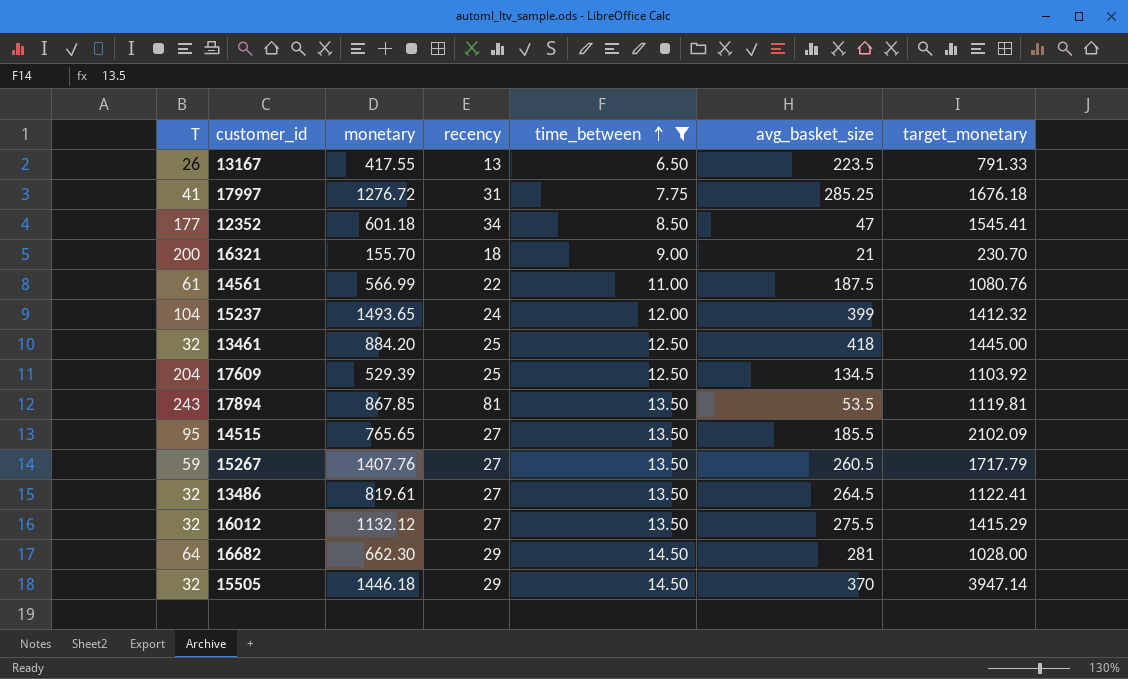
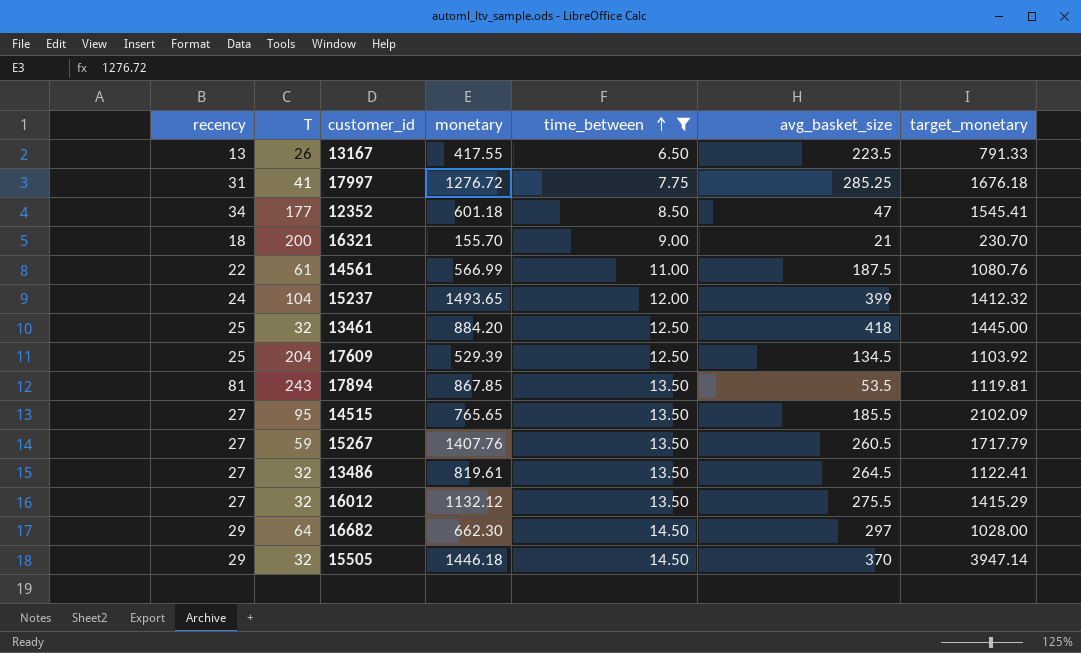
column recency | position: 4 -> 1
16682 | avg_basket_size: 281 -> 297

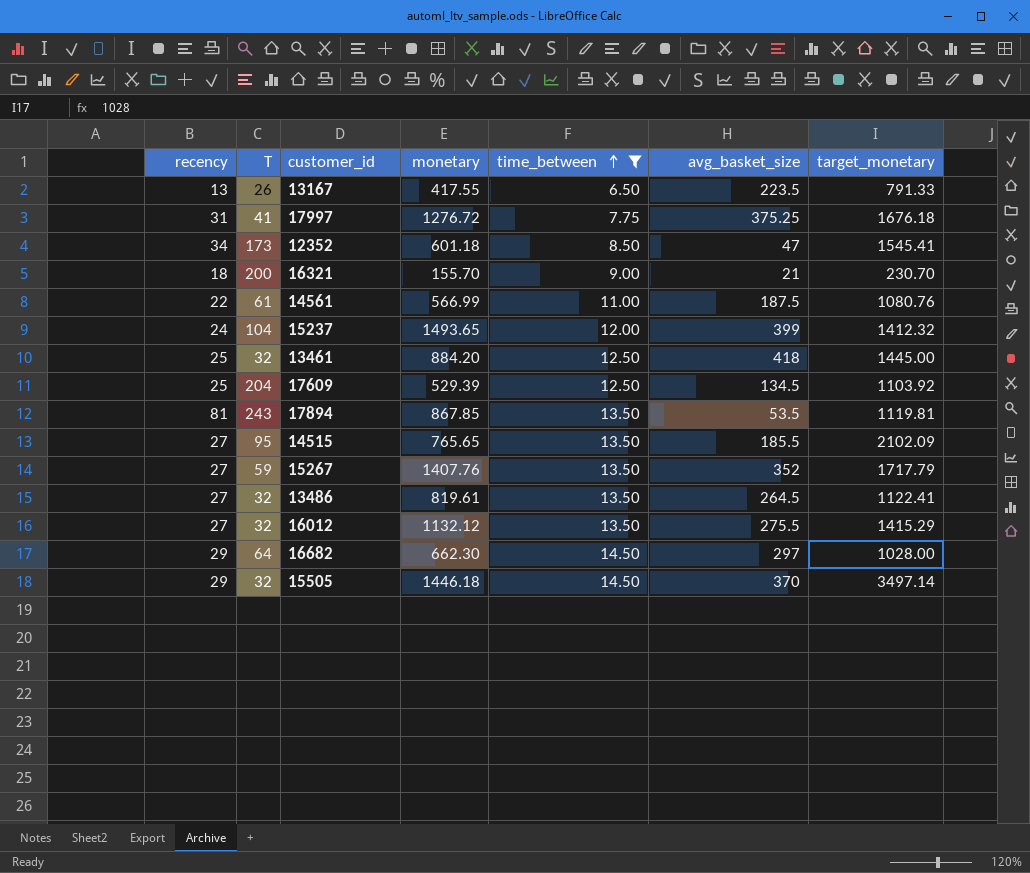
17997 | avg_basket_size: 285.25 -> 375.25
12352 | T: 177 -> 173
15267 | avg_basket_size: 260.5 -> 352
15505 | target_monetary: 3947.14 -> 3497.14

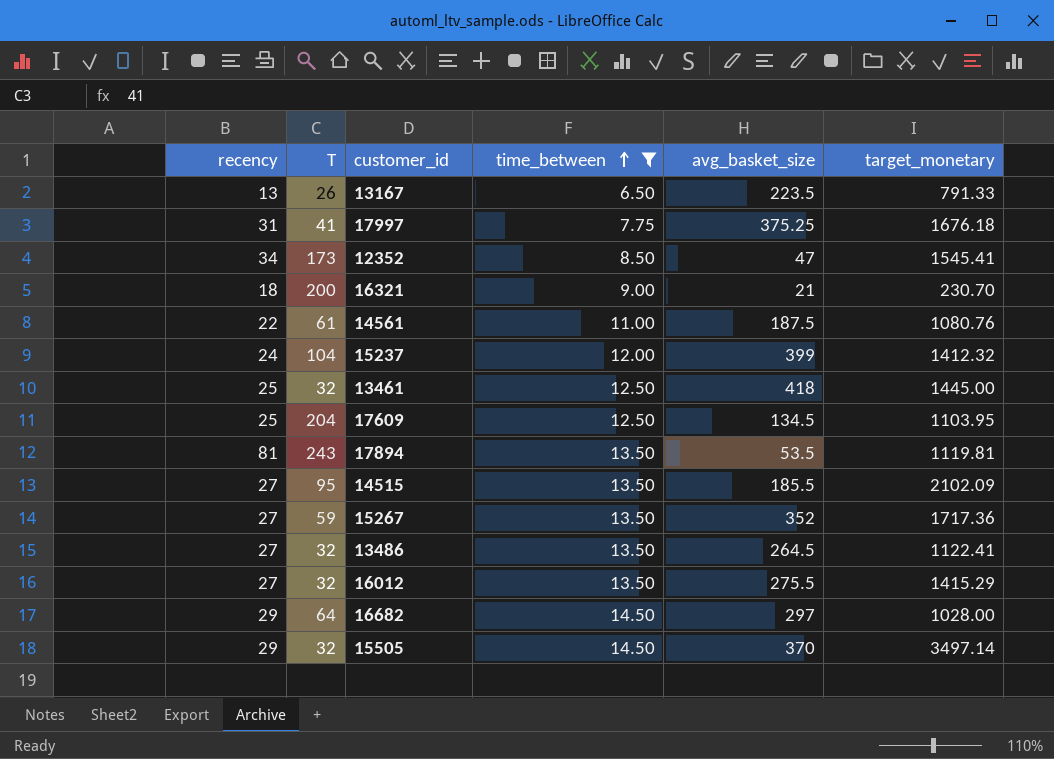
column monetary | position: 4 -> none
17609 | target_monetary: 1103.92 -> 1103.95
15267 | target_monetary: 1717.79 -> 1717.36

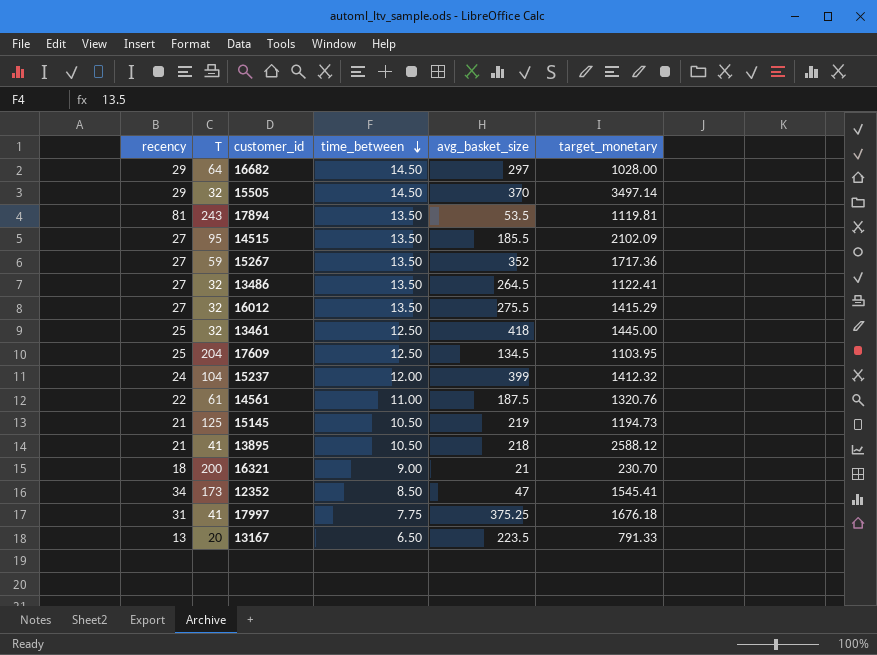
filter: time_between != 10.50 -> none
row order: time_between ascending -> time_between descending
14561 | target_monetary: 1080.76 -> 1320.76
13167 | T: 26 -> 20

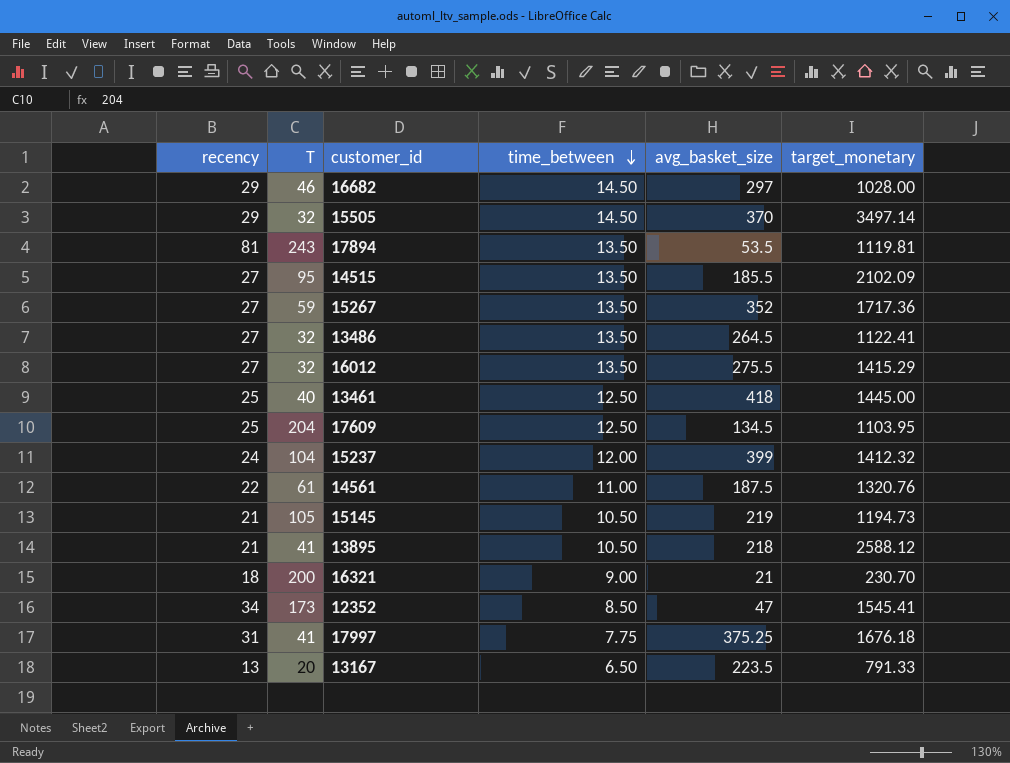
16682 | T: 64 -> 46
13461 | T: 32 -> 40
15145 | T: 125 -> 105

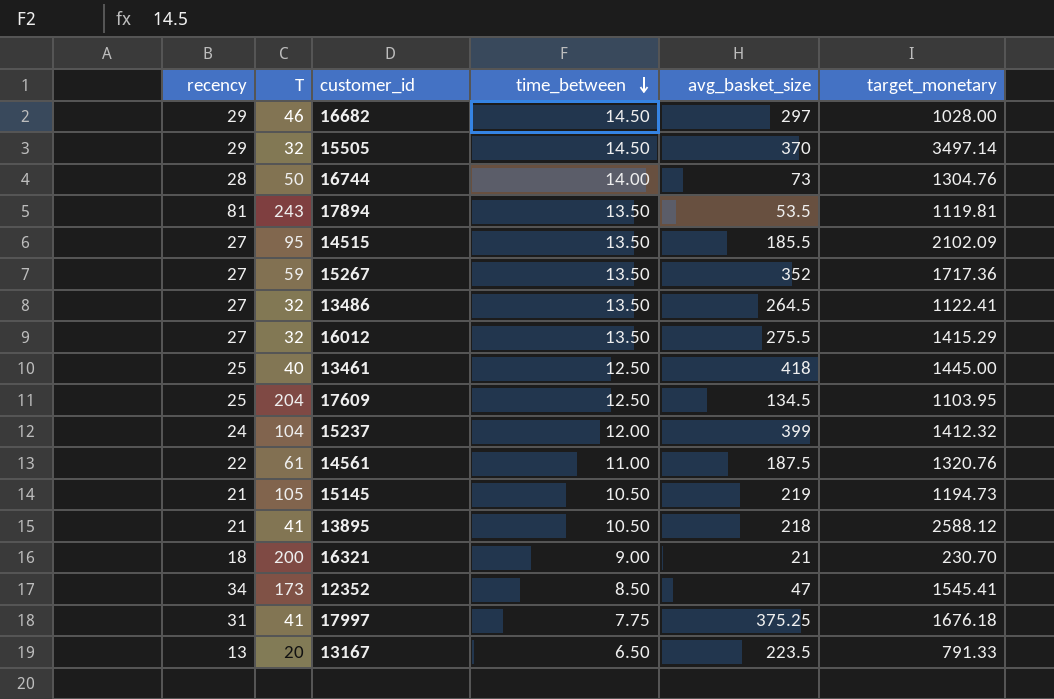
row 16744: none -> 28 | 50 | 14.00 | 73 | 1304.76

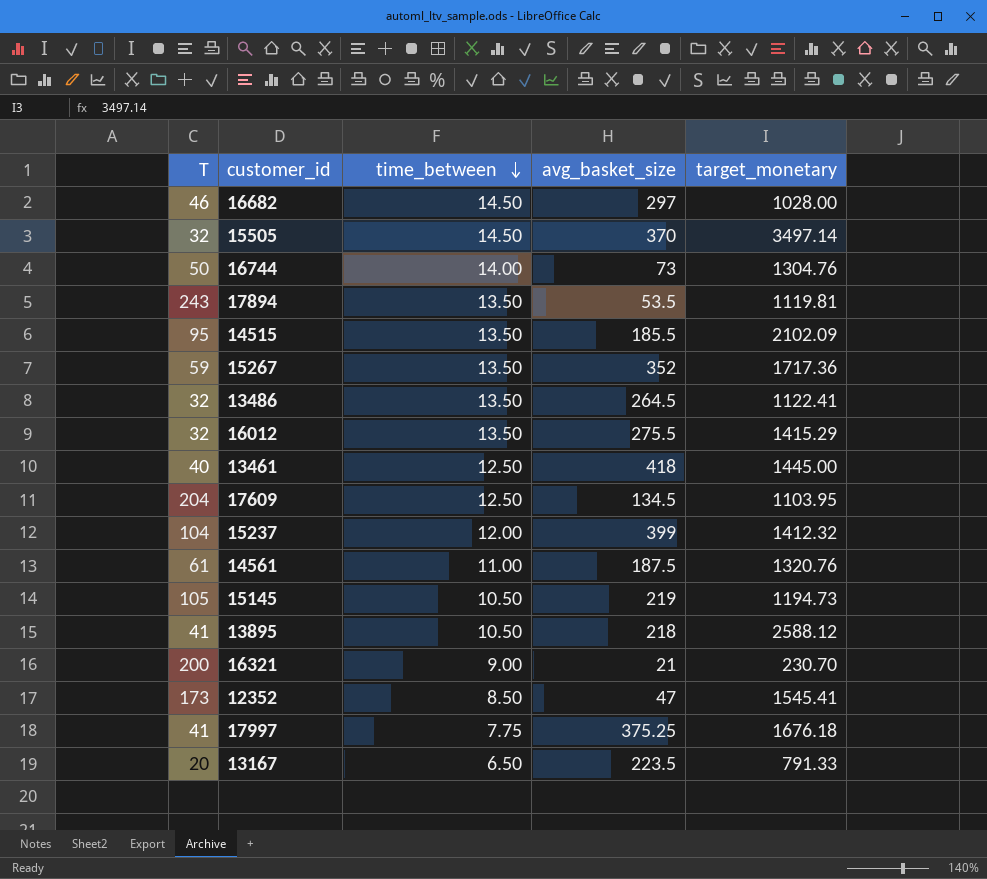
column recency | position: 1 -> none

